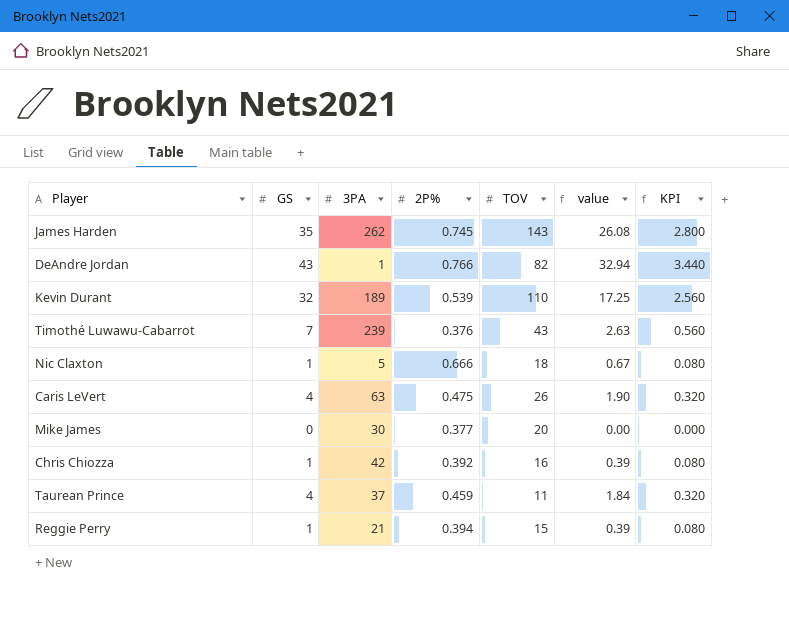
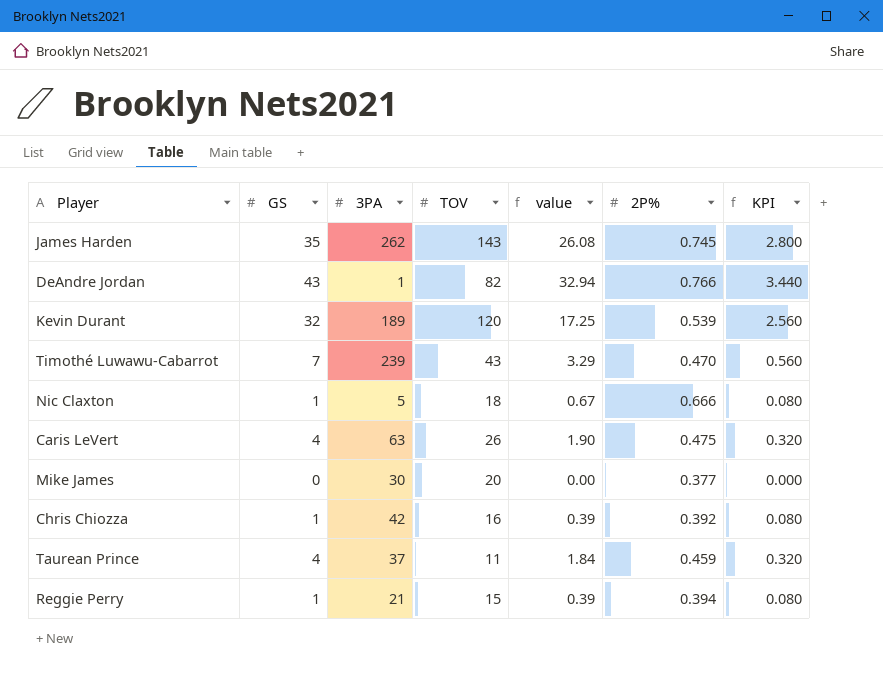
column 2P% | position: 4 -> 6
Kevin Durant | TOV: 110 -> 120
Timothé Luwawu-Cabarrot | value: 2.63 -> 3.29
Timothé Luwawu-Cabarrot | 2P%: 0.376 -> 0.470

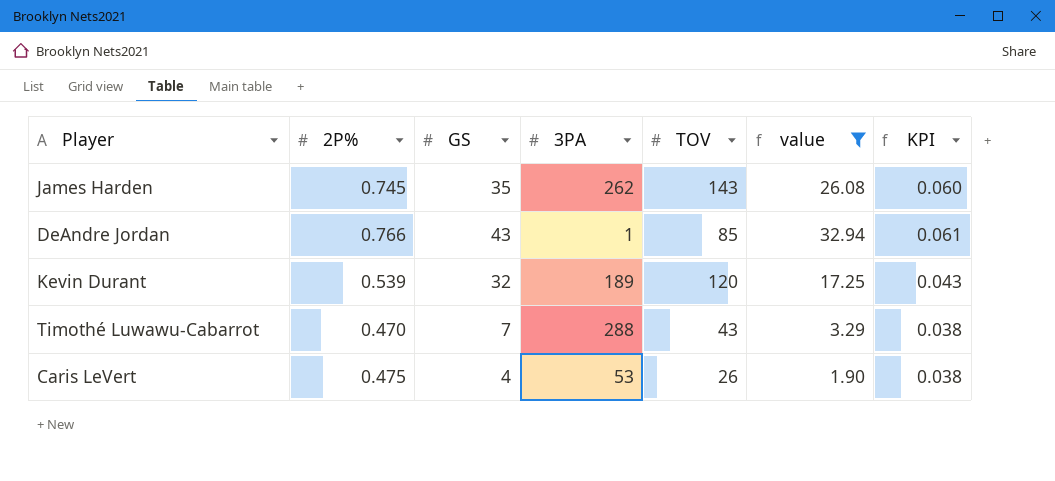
filter: none -> value >= 1.90
column 2P% | position: 6 -> 2
column KPI | formula: [GS] * 0.08 -> [2P%] * 0.08
DeAndre Jordan | TOV: 82 -> 85
Timothé Luwawu-Cabarrot | 3PA: 239 -> 288
Caris LeVert | 3PA: 63 -> 53

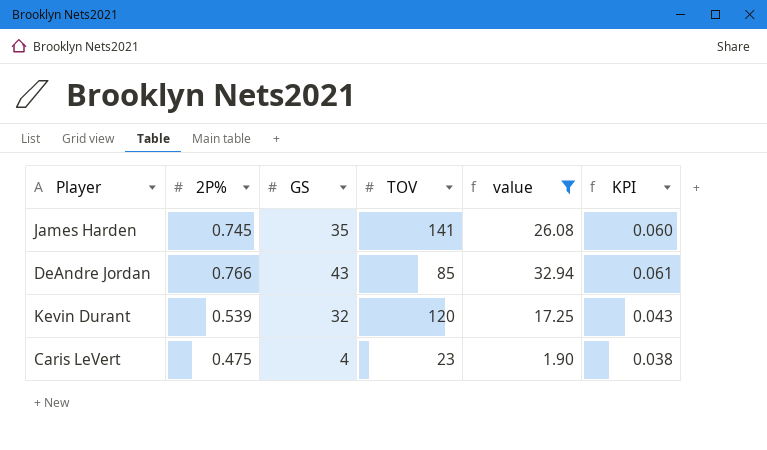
column 3PA | position: 4 -> none
row Timothé Luwawu-Cabarrot: 0.470 | 7 | 288 | 43 | 3.29 | 0.038 -> none
James Harden | TOV: 143 -> 141
Caris LeVert | TOV: 26 -> 23

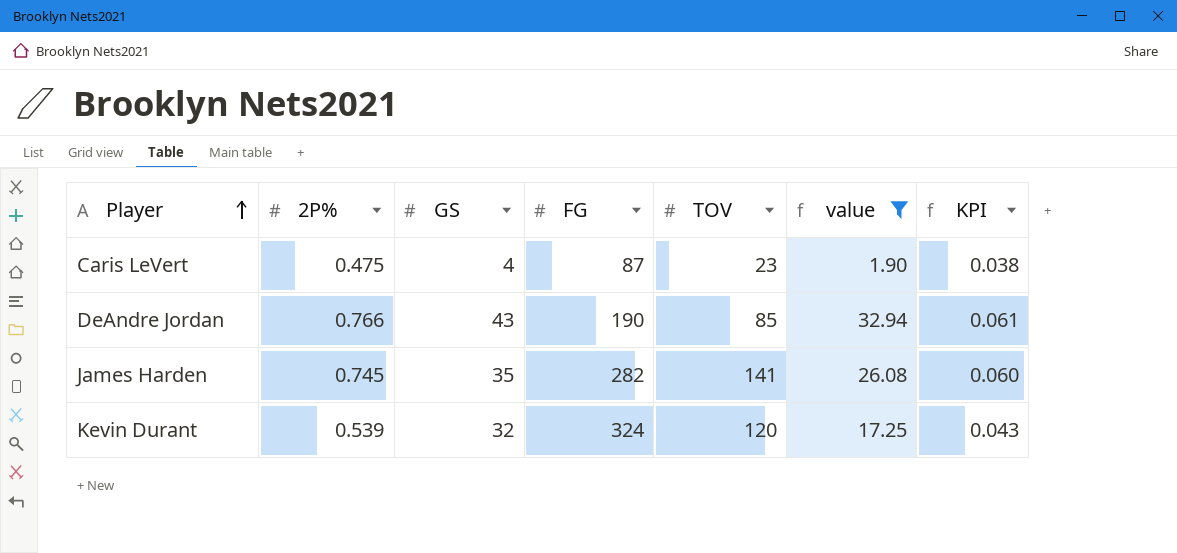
row order: none -> Player ascending
column FG | position: none -> 4

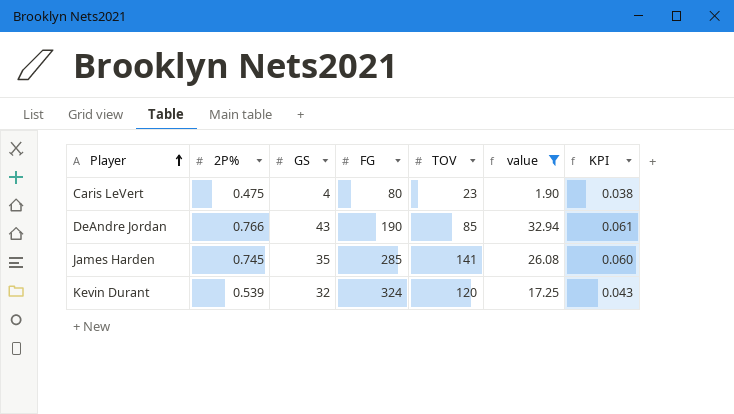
Caris LeVert | FG: 87 -> 80
James Harden | FG: 282 -> 285

